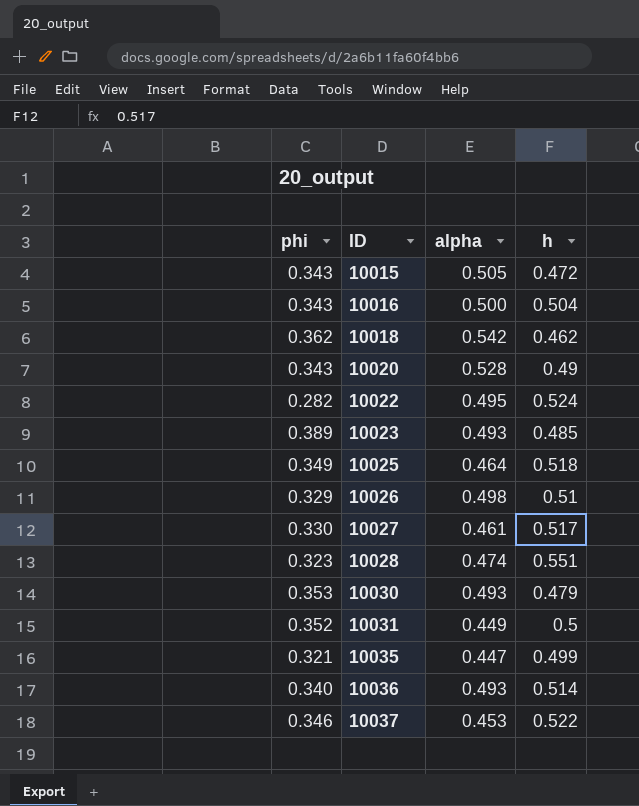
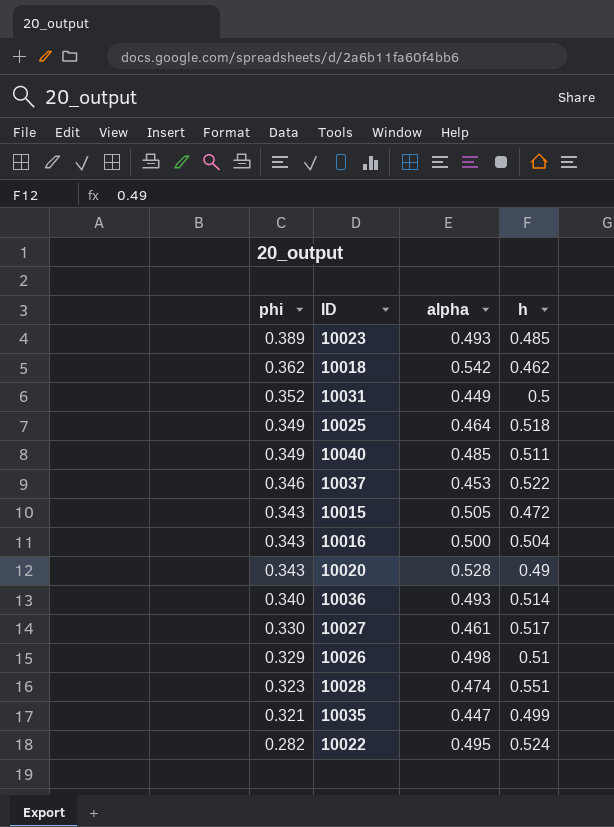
row order: ID ascending -> phi descending
row 10030: 0.353 | 0.493 | 0.479 -> none
row 10040: none -> 0.349 | 0.485 | 0.511

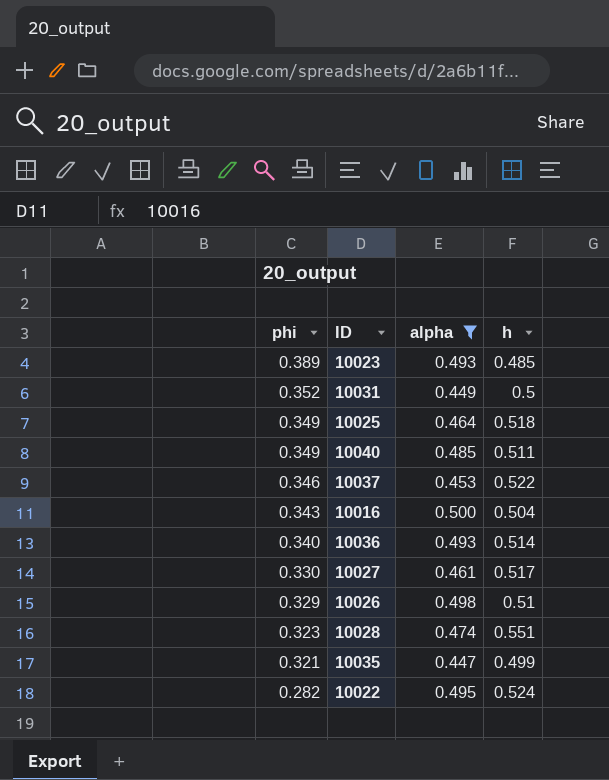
filter: none -> alpha <= 0.500

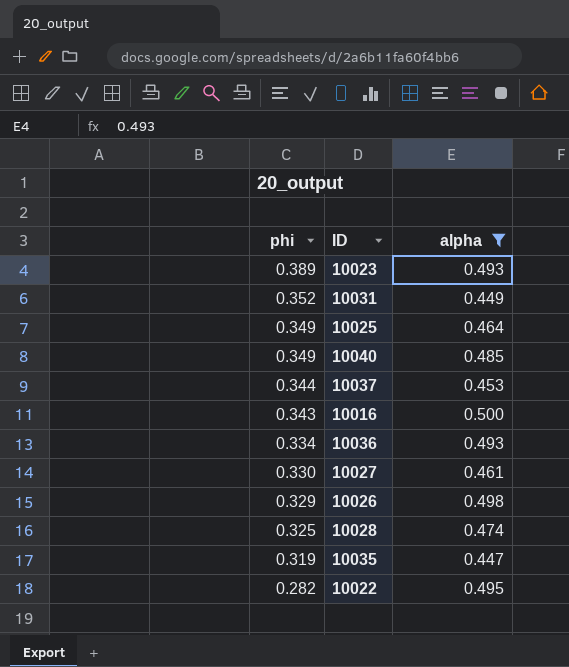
column h | position: 4 -> none
10037 | phi: 0.346 -> 0.344
10036 | phi: 0.340 -> 0.334
10028 | phi: 0.323 -> 0.325
10035 | phi: 0.321 -> 0.319

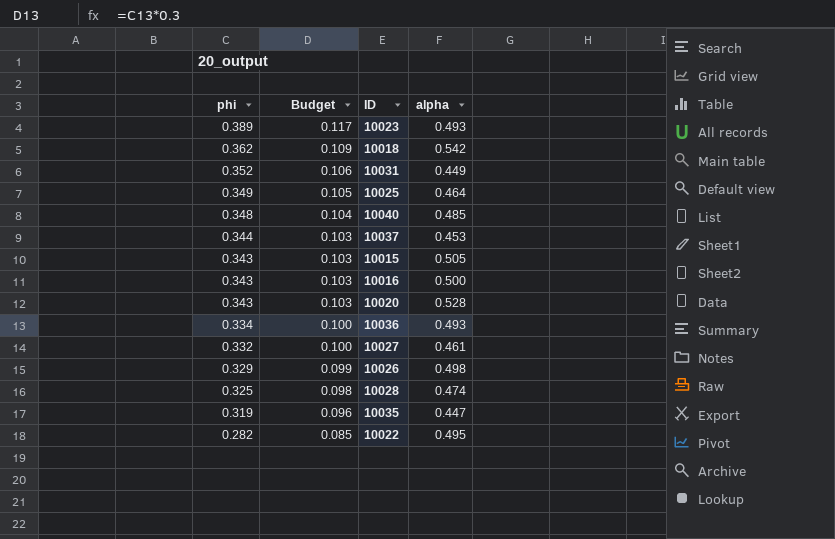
filter: alpha <= 0.500 -> none
column Budget | formula: none -> [phi] * 0.3
10040 | phi: 0.349 -> 0.348
10027 | phi: 0.330 -> 0.332

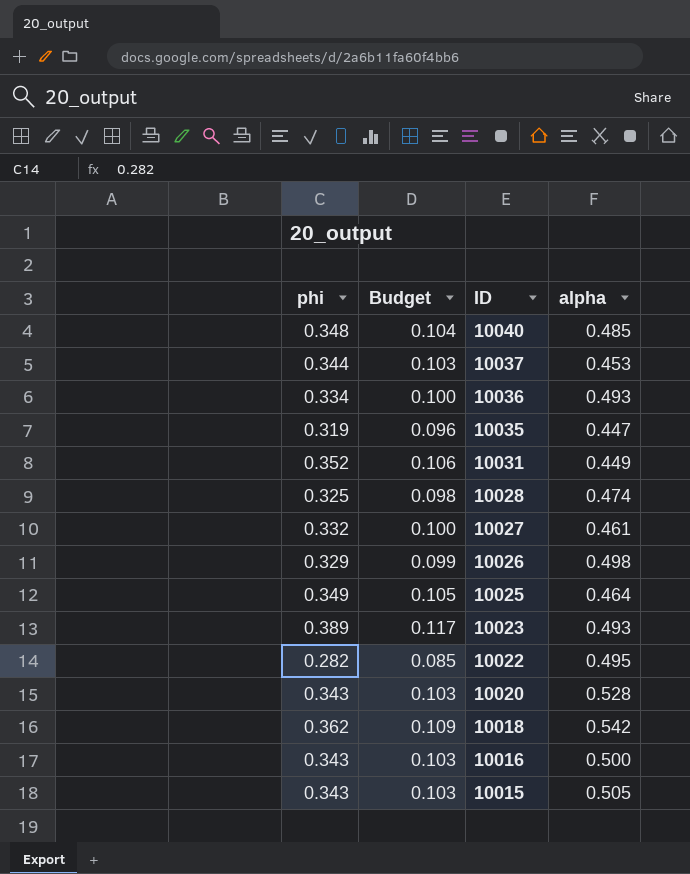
row order: phi descending -> ID descending

